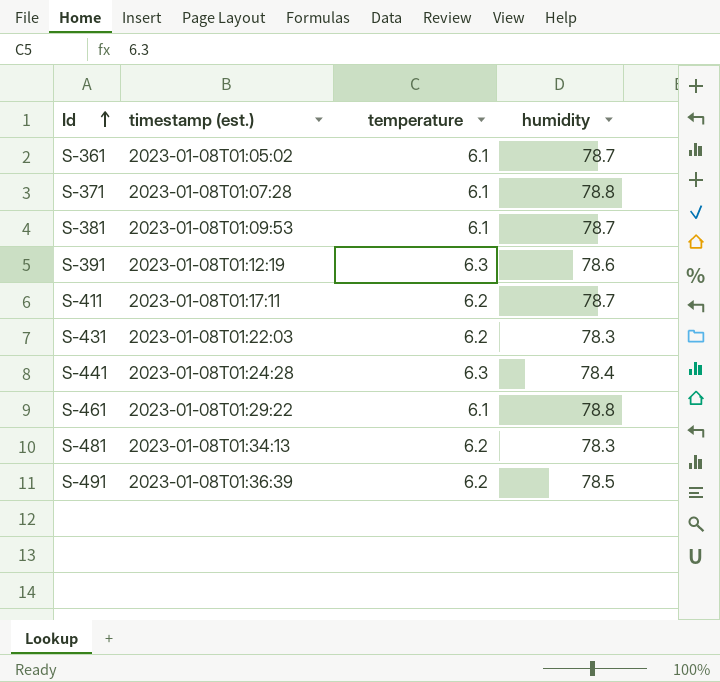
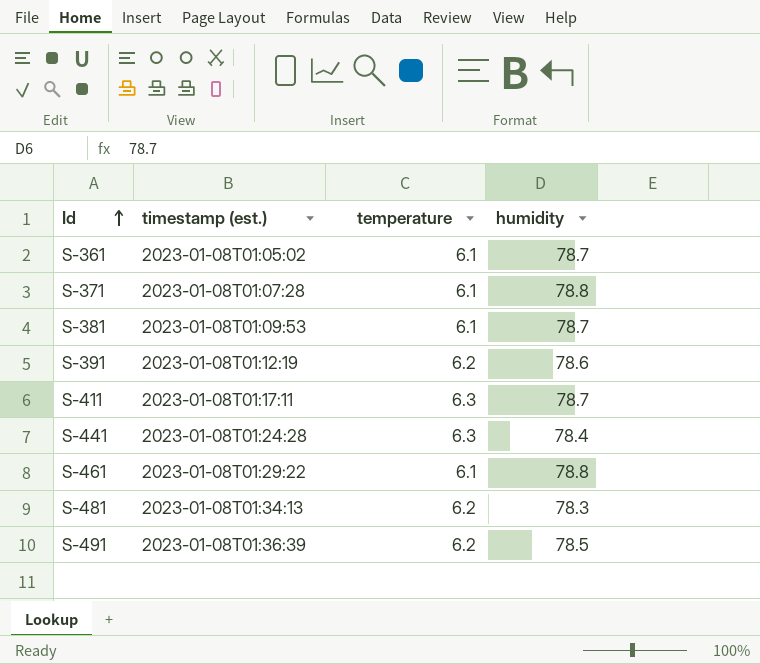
row S-431: 2023-01-08T01:22:03 | 6.2 | 78.3 -> none
S-391 | temperature: 6.3 -> 6.2
S-411 | temperature: 6.2 -> 6.3

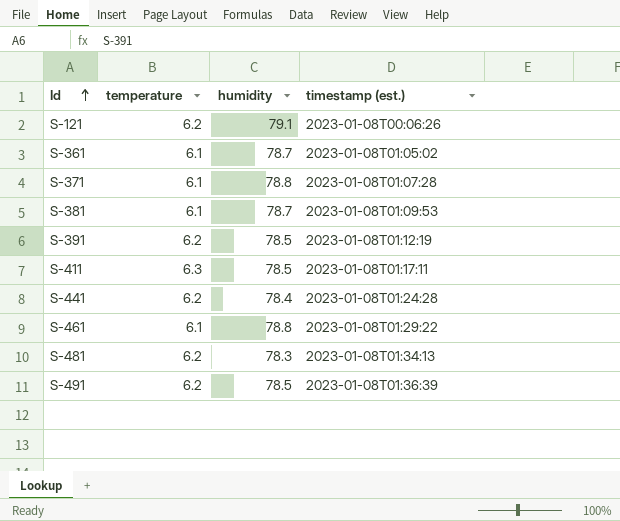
column timestamp (est.) | position: 2 -> 4
row S-121: none -> 6.2 | 79.1 | 2023-01-08T00:06:26
S-391 | humidity: 78.6 -> 78.5
S-411 | humidity: 78.7 -> 78.5
S-441 | temperature: 6.3 -> 6.2

